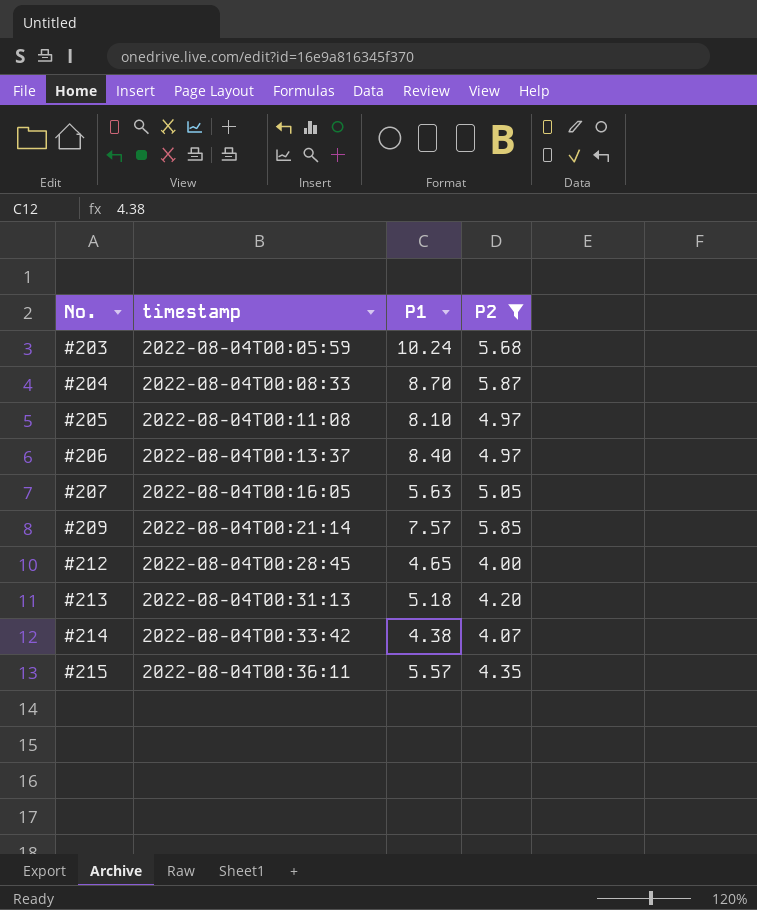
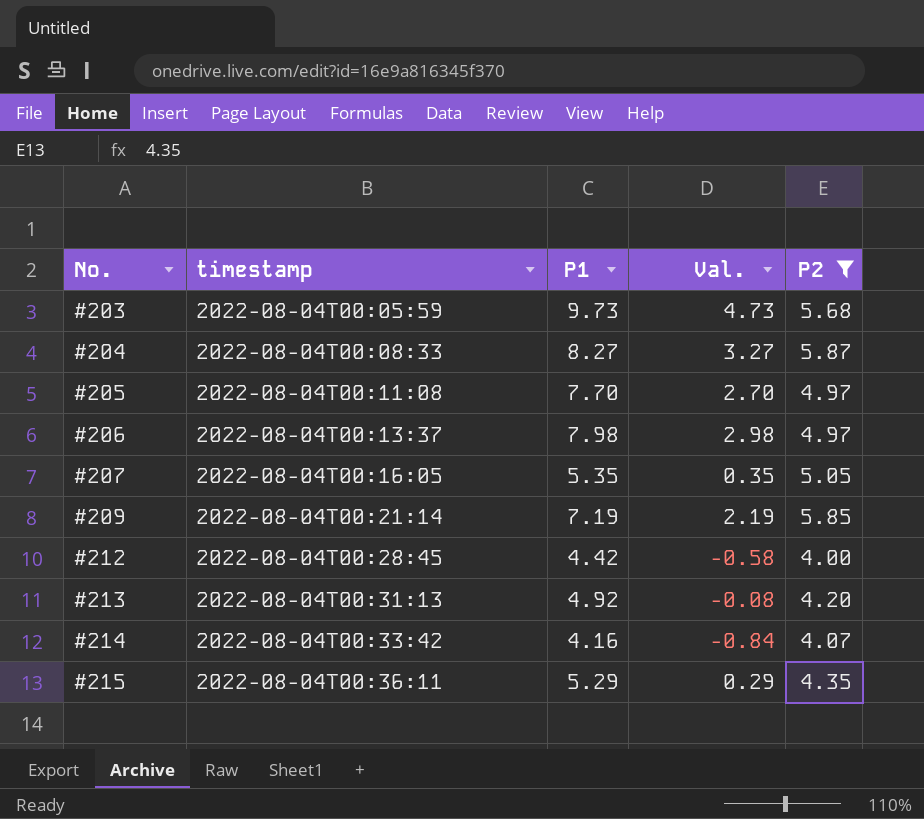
column Val. | formula: none -> [P1] - 5
#203 | P1: 10.24 -> 9.73
#204 | P1: 8.70 -> 8.27
#205 | P1: 8.10 -> 7.70
#206 | P1: 8.40 -> 7.98
#207 | P1: 5.63 -> 5.35
#209 | P1: 7.57 -> 7.19
#212 | P1: 4.65 -> 4.42
#213 | P1: 5.18 -> 4.92
#214 | P1: 4.38 -> 4.16
#215 | P1: 5.57 -> 5.29

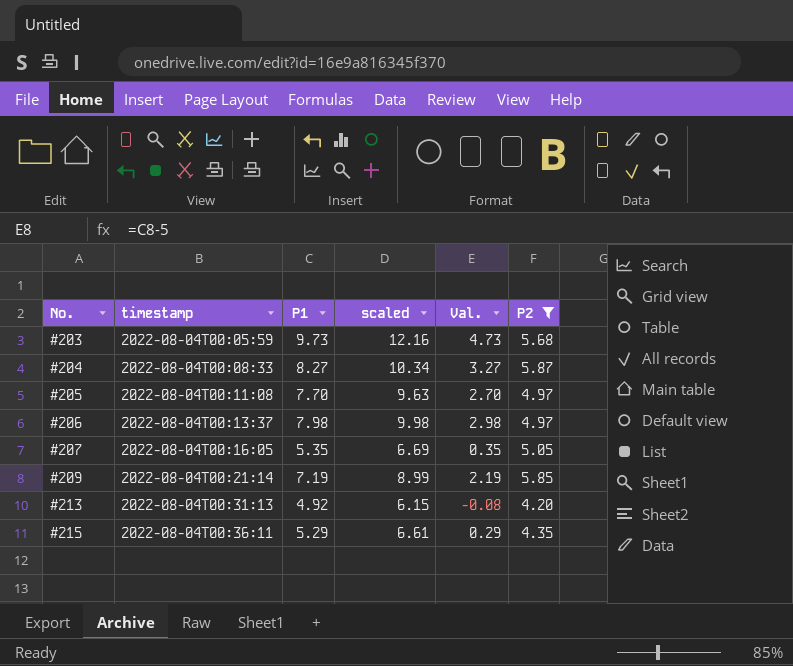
column scaled | formula: none -> [P1] * 1.25
row #212: 2022-08-04T00:28:45 | 4.42 | -0.58 | 4.00 -> none
row #214: 2022-08-04T00:33:42 | 4.16 | -0.84 | 4.07 -> none

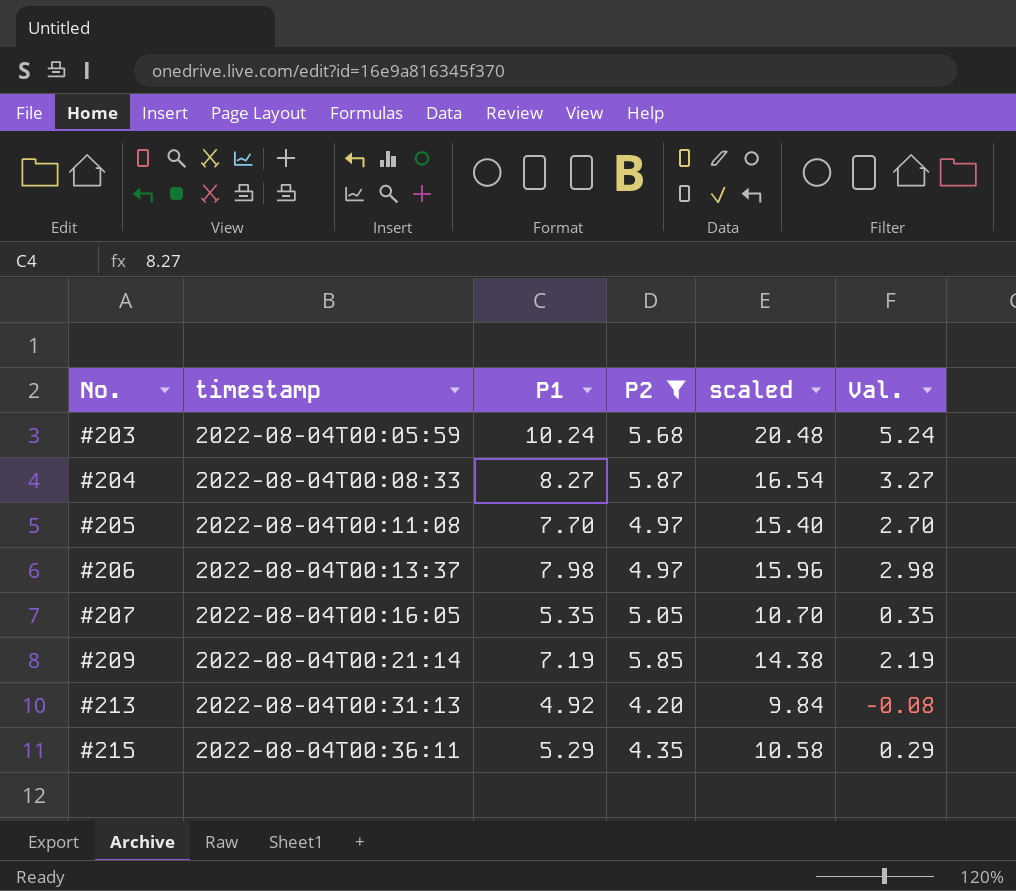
column P2 | position: 6 -> 4
column scaled | formula: [P1] * 1.25 -> [P1] * 2
#203 | P1: 9.73 -> 10.24
#203 | Val.: 4.73 -> 5.24

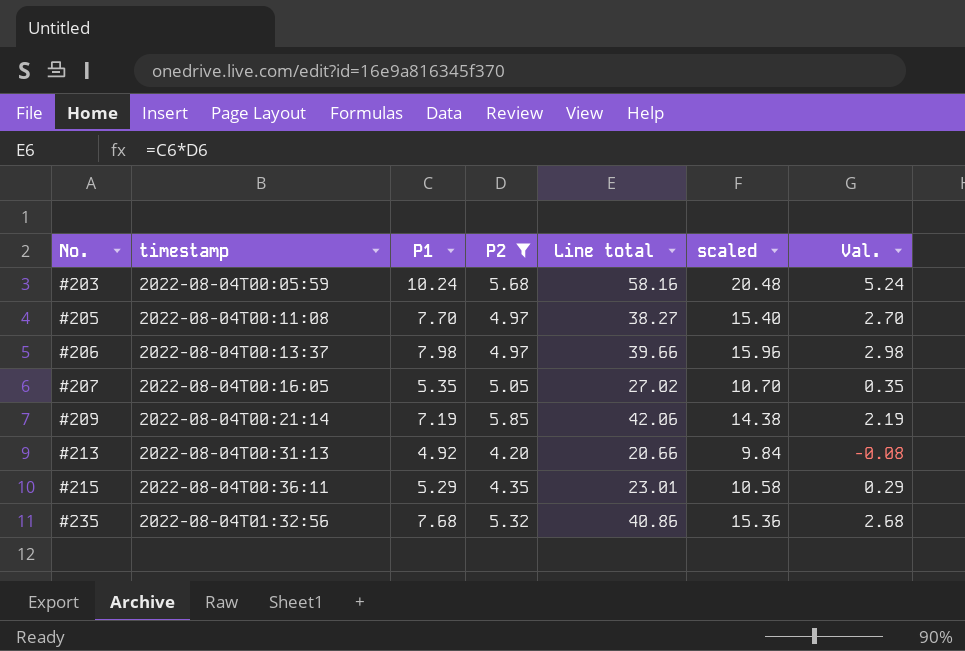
column Line total | formula: none -> [P1] * [P2]
row #204: 2022-08-04T00:08:33 | 8.27 | 5.87 | 16.54 | 3.27 -> none
row #235: none -> 2022-08-04T01:32:56 | 7.68 | 5.32 | 40.86 | 15.36 | 2.68

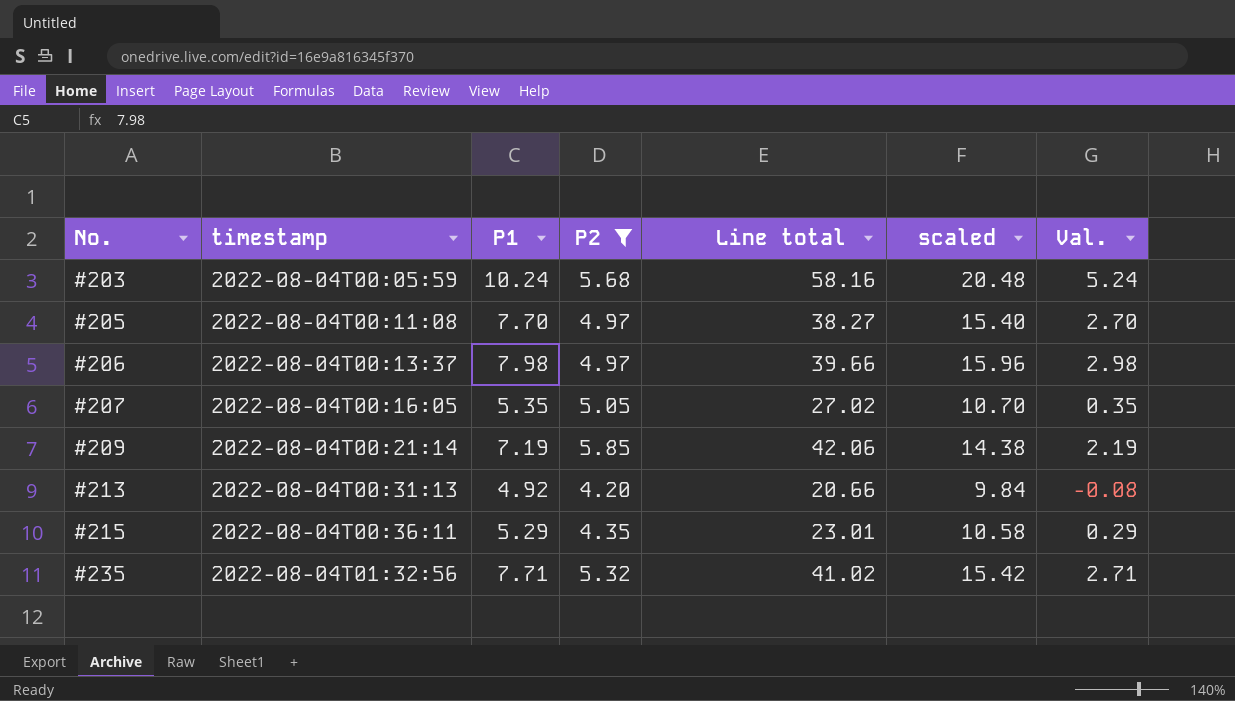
#235 | P1: 7.68 -> 7.71
#235 | Line total: 40.86 -> 41.02
#235 | scaled: 15.36 -> 15.42
#235 | Val.: 2.68 -> 2.71

